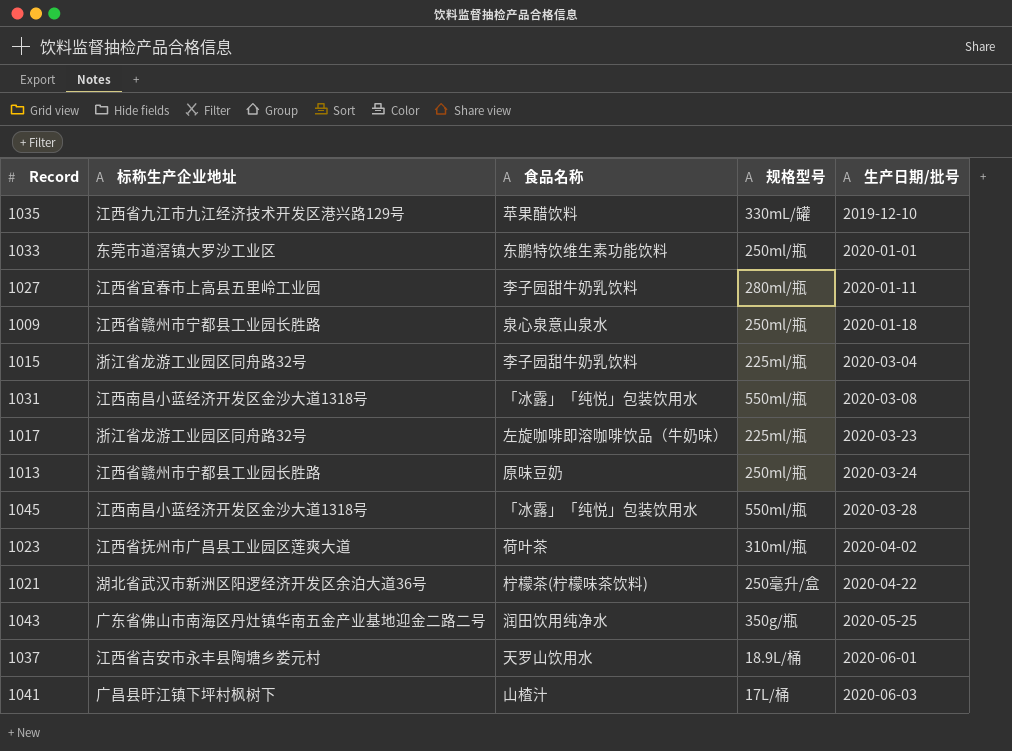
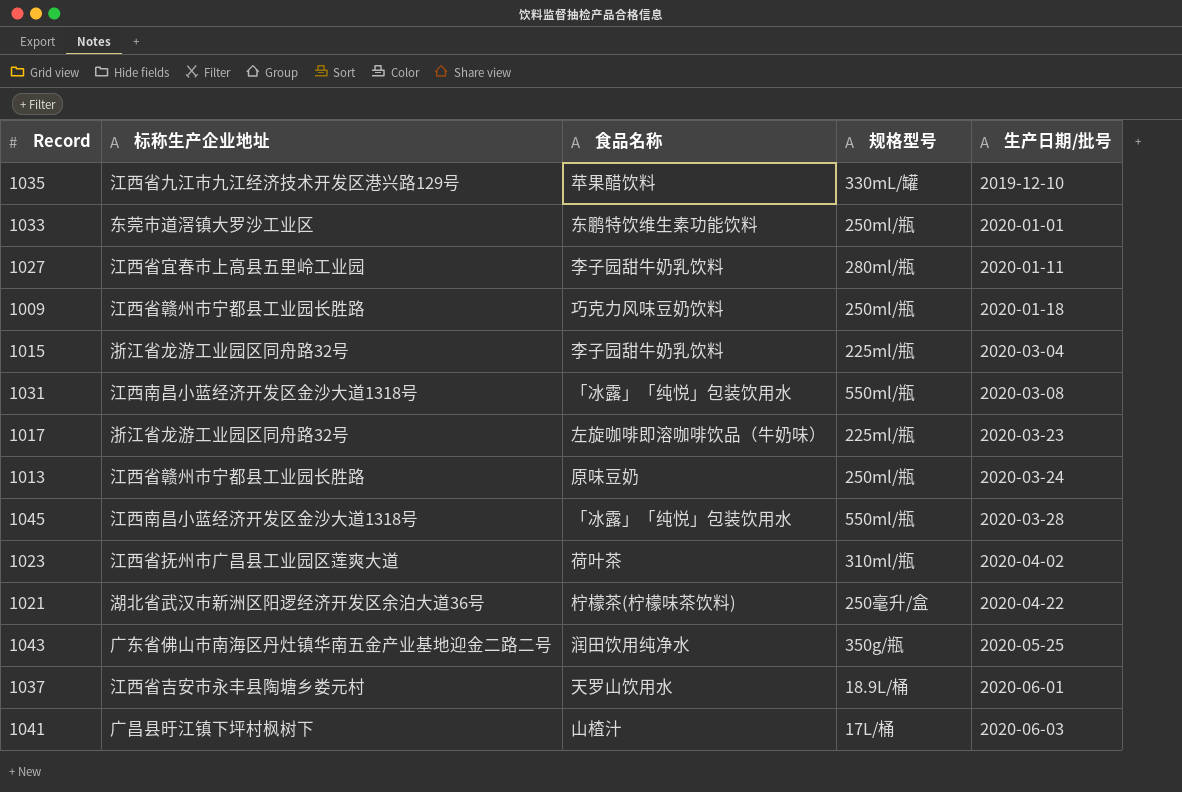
1009 | 食品名称: 泉心泉意山泉水 -> 巧克力风味豆奶饮料

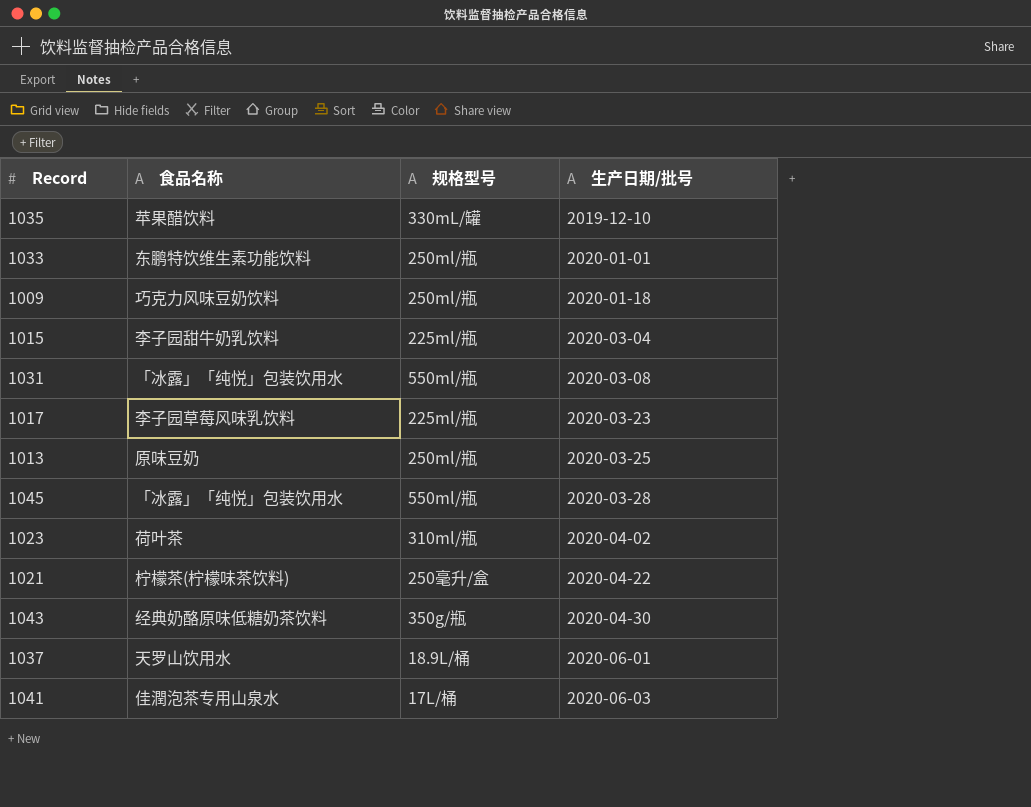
column 标称生产企业地址 | position: 2 -> none
row 1027: 江西省宜春市上高县五里岭工业园 | 李子园甜牛奶乳饮料 | 280ml/瓶 | 2020-01-11 -> none
1017 | 食品名称: 左旋咖啡即溶咖啡饮品（牛奶味） -> 李子园草莓风味乳饮料
1013 | 生产日期/批号: 2020-03-24 -> 2020-03-25
1043 | 食品名称: 润田饮用纯净水 -> 经典奶酪原味低糖奶茶饮料
1043 | 生产日期/批号: 2020-05-25 -> 2020-04-30
1041 | 食品名称: 山楂汁 -> 佳潤泡茶专用山泉水

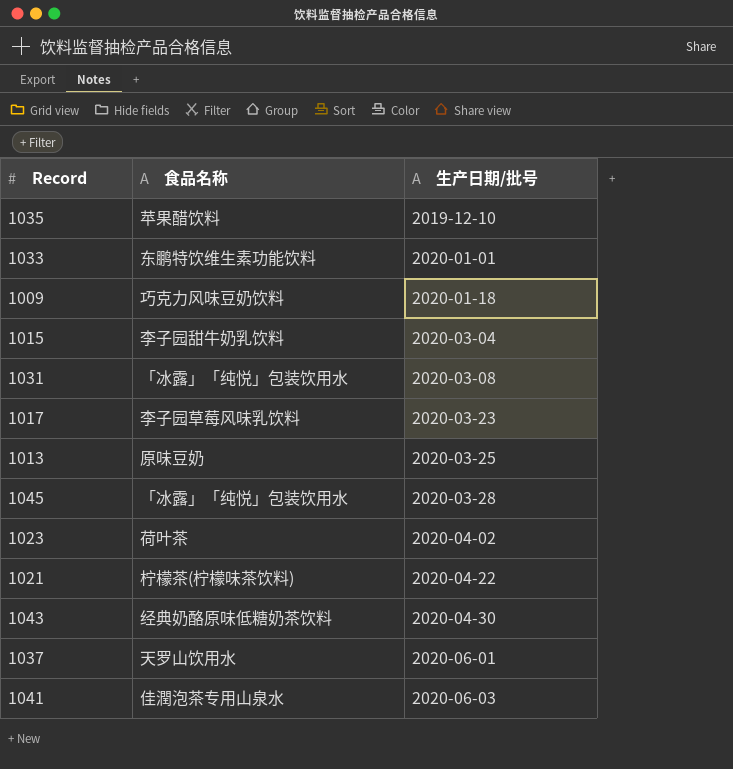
column 规格型号 | position: 3 -> none

